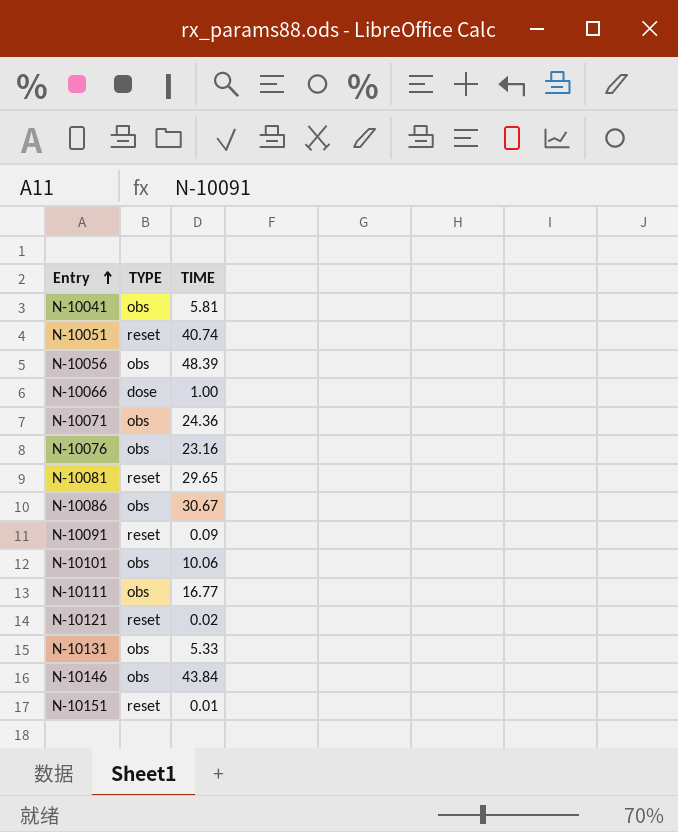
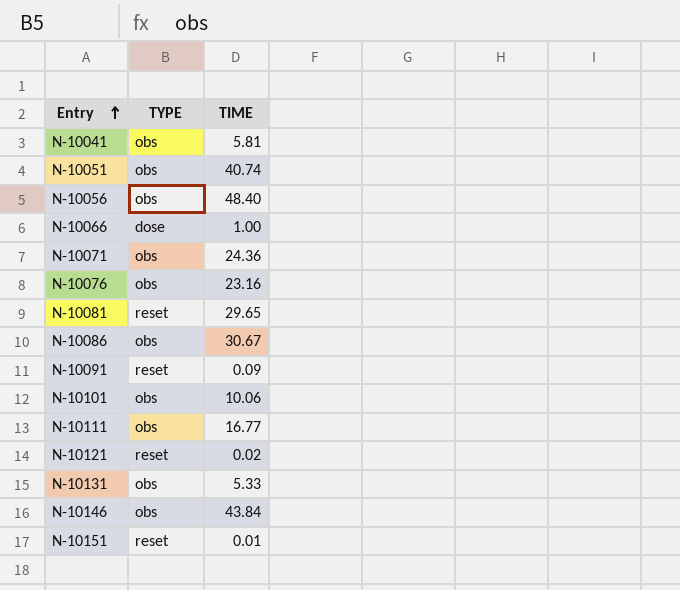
N-10051 | TYPE: reset -> obs
N-10056 | TIME: 48.39 -> 48.40

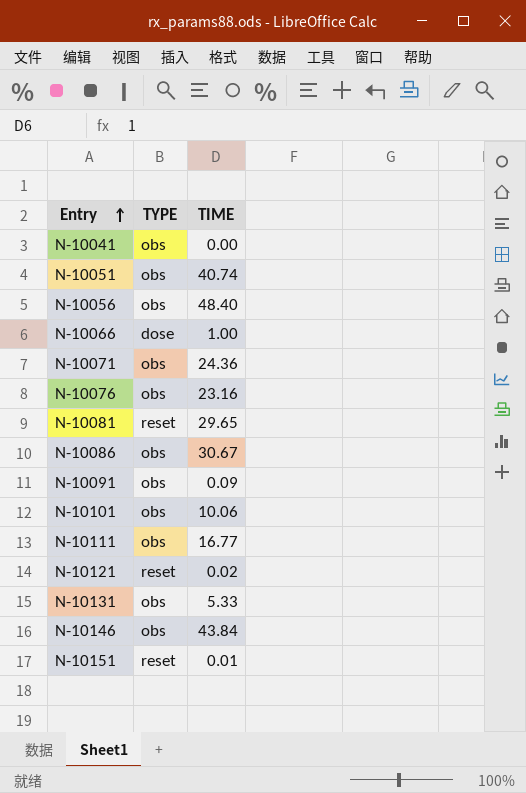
N-10041 | TIME: 5.81 -> 0.00
N-10091 | TYPE: reset -> obs

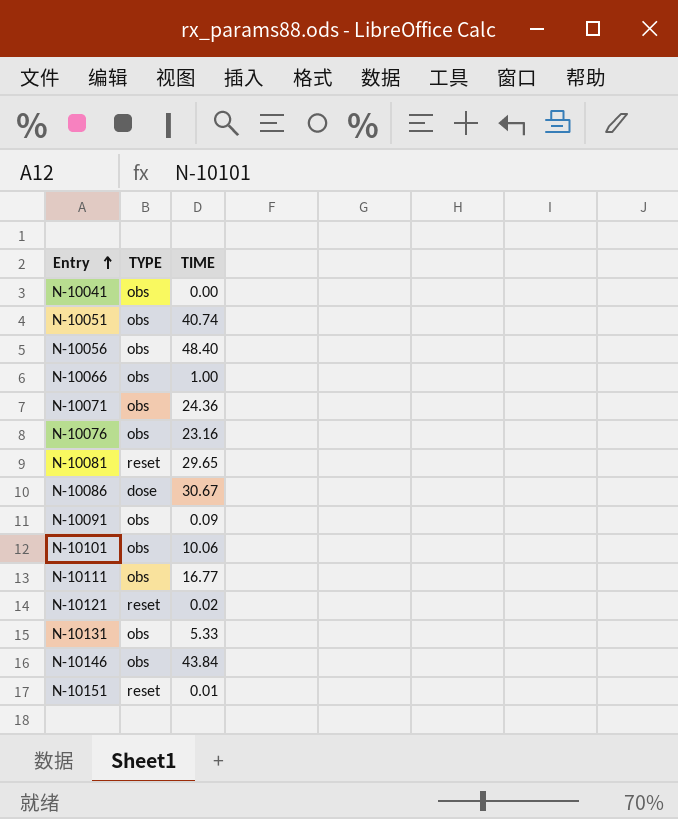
N-10066 | TYPE: dose -> obs
N-10086 | TYPE: obs -> dose

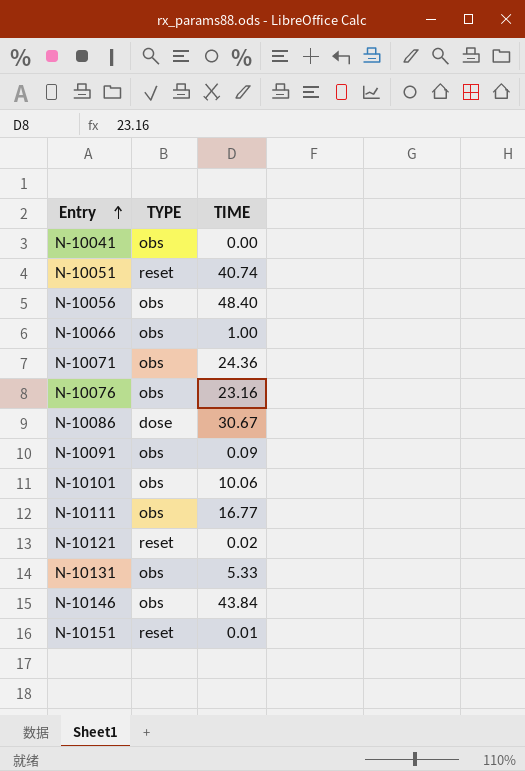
row N-10081: reset | 29.65 -> none
N-10051 | TYPE: obs -> reset

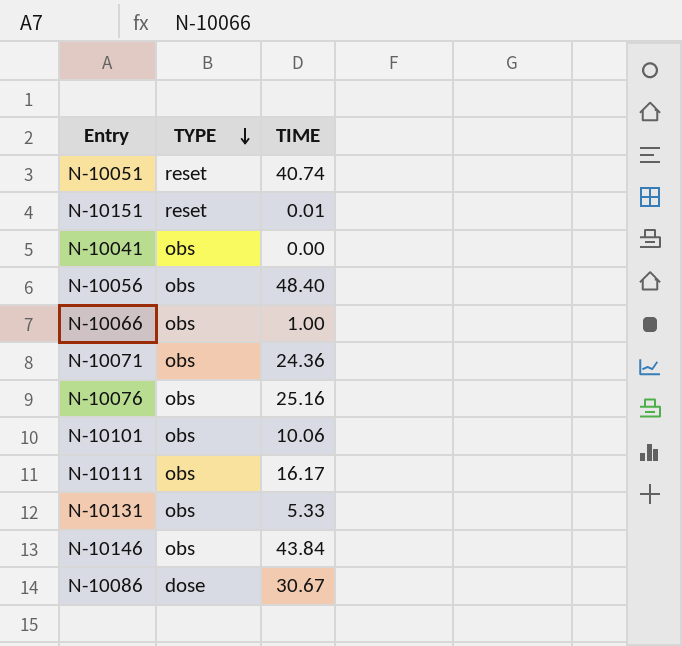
row order: Entry ascending -> TYPE descending
row N-10091: obs | 0.09 -> none
row N-10121: reset | 0.02 -> none
N-10076 | TIME: 23.16 -> 25.16
N-10111 | TIME: 16.77 -> 16.17

